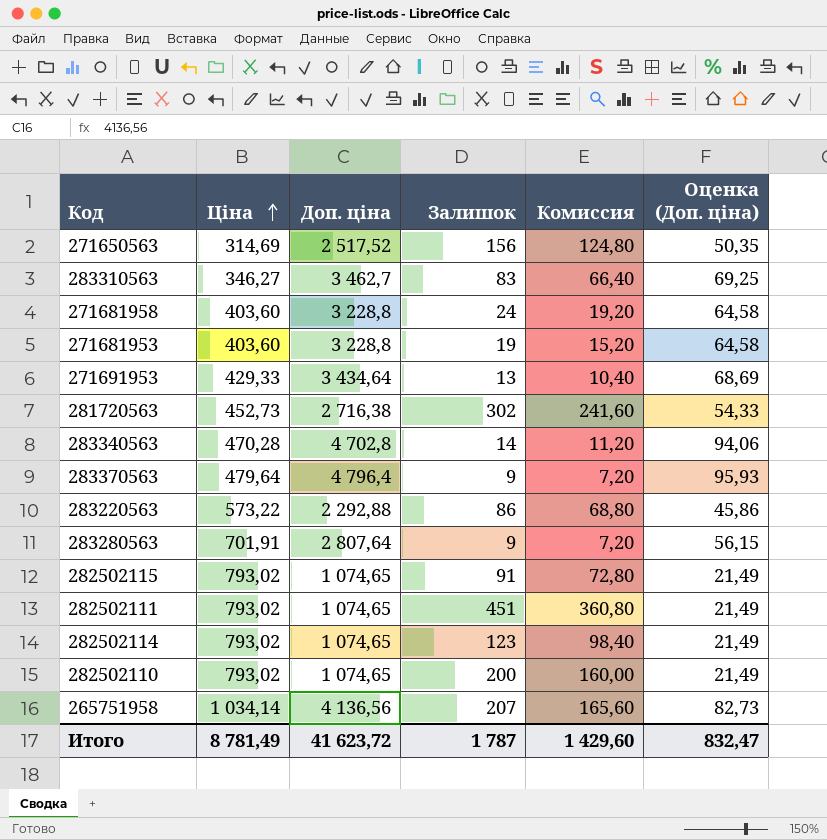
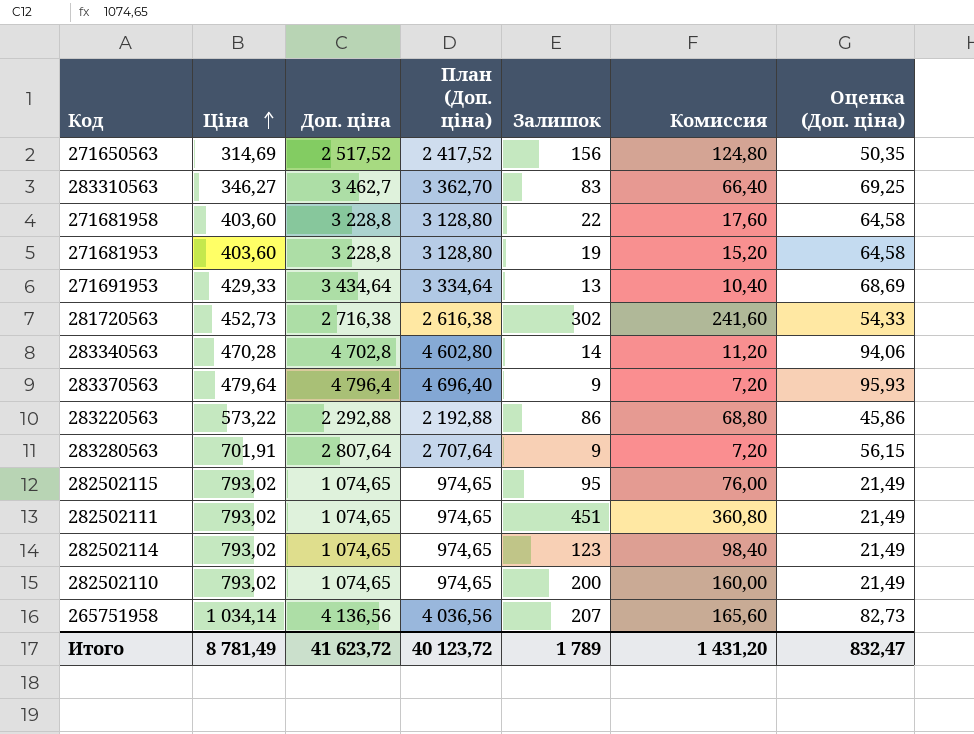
column План (Доп. ціна) | formula: none -> [Доп. ціна] - 100
271681958 | Залишок: 24 -> 22
271681958 | Комиссия: 19,20 -> 17,60
282502115 | Залишок: 91 -> 95
282502115 | Комиссия: 72,80 -> 76,00
Итого | Залишок: 1 787 -> 1 789
Итого | Комиссия: 1 429,60 -> 1 431,20

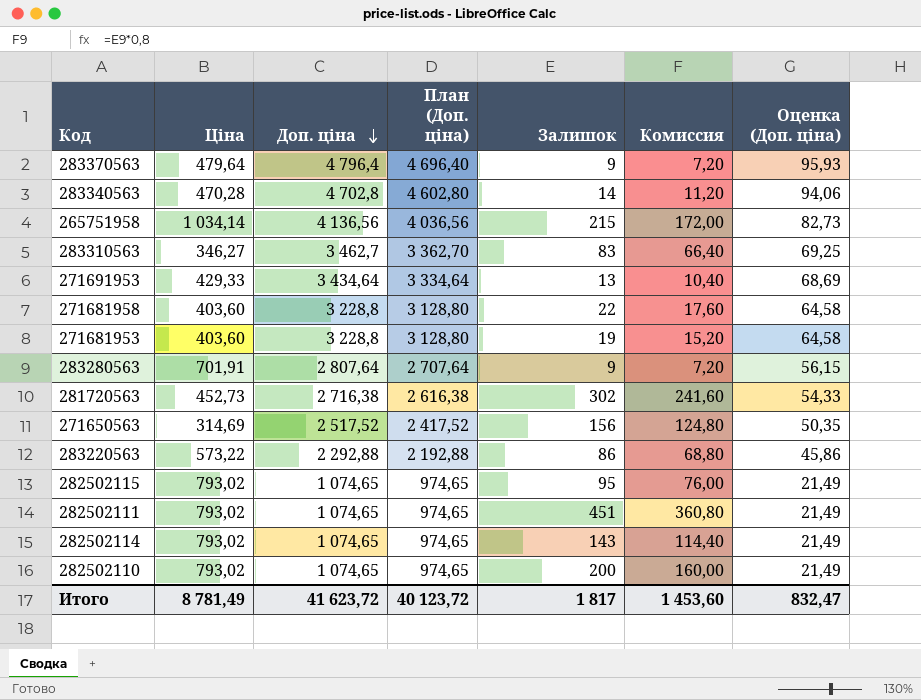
row order: Ціна ascending -> Доп. ціна descending
265751958 | Залишок: 207 -> 215
265751958 | Комиссия: 165,60 -> 172,00
282502114 | Залишок: 123 -> 143
282502114 | Комиссия: 98,40 -> 114,40
Итого | Залишок: 1 789 -> 1 817
Итого | Комиссия: 1 431,20 -> 1 453,60

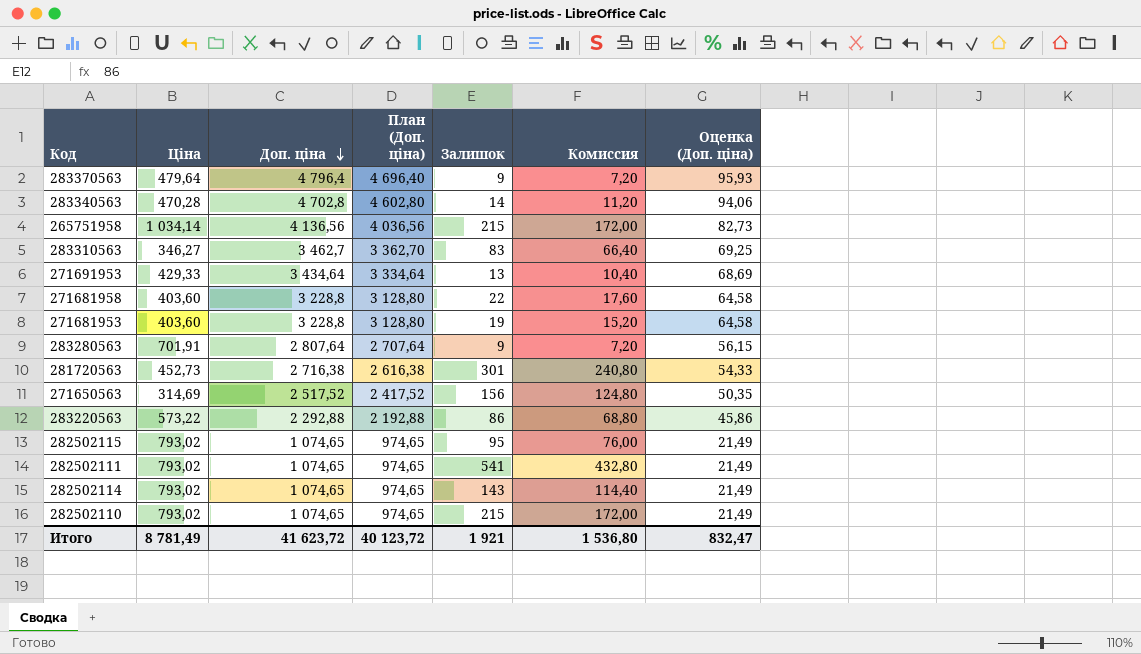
281720563 | Залишок: 302 -> 301
281720563 | Комиссия: 241,60 -> 240,80
282502111 | Залишок: 451 -> 541
282502111 | Комиссия: 360,80 -> 432,80
282502110 | Залишок: 200 -> 215
282502110 | Комиссия: 160,00 -> 172,00
Итого | Залишок: 1 817 -> 1 921
Итого | Комиссия: 1 453,60 -> 1 536,80

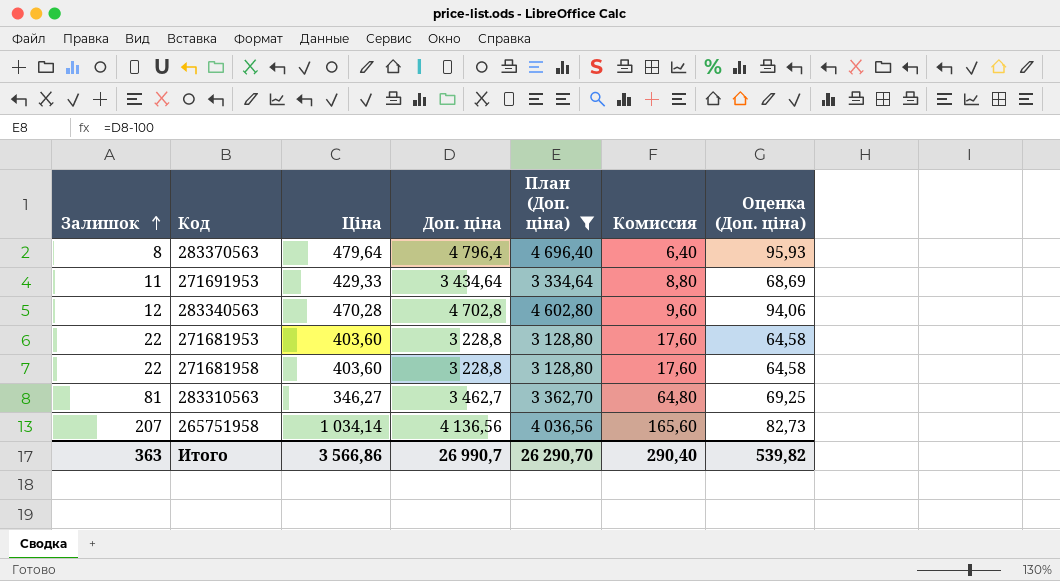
filter: none -> План (Доп. ціна) >= 3 128,80
row order: Доп. ціна descending -> Залишок ascending
column Залишок | position: 5 -> 1
283370563 | Залишок: 9 -> 8
283370563 | Комиссия: 7,20 -> 6,40
271691953 | Залишок: 13 -> 11
271691953 | Комиссия: 10,40 -> 8,80
283340563 | Залишок: 14 -> 12
283340563 | Комиссия: 11,20 -> 9,60
271681953 | Залишок: 19 -> 22
271681953 | Комиссия: 15,20 -> 17,60
283310563 | Залишок: 83 -> 81
283310563 | Комиссия: 66,40 -> 64,80
265751958 | Залишок: 215 -> 207
265751958 | Комиссия: 172,00 -> 165,60
Итого | Залишок: 1 921 -> 363
Итого | Ціна: 8 781,49 -> 3 566,86
Итого | Доп. ціна: 41 623,72 -> 26 990,7
Итого | План (Доп. ціна): 40 123,72 -> 26 290,70
Итого | Комиссия: 1 536,80 -> 290,40
Итого | Оценка (Доп. ціна): 832,47 -> 539,82

